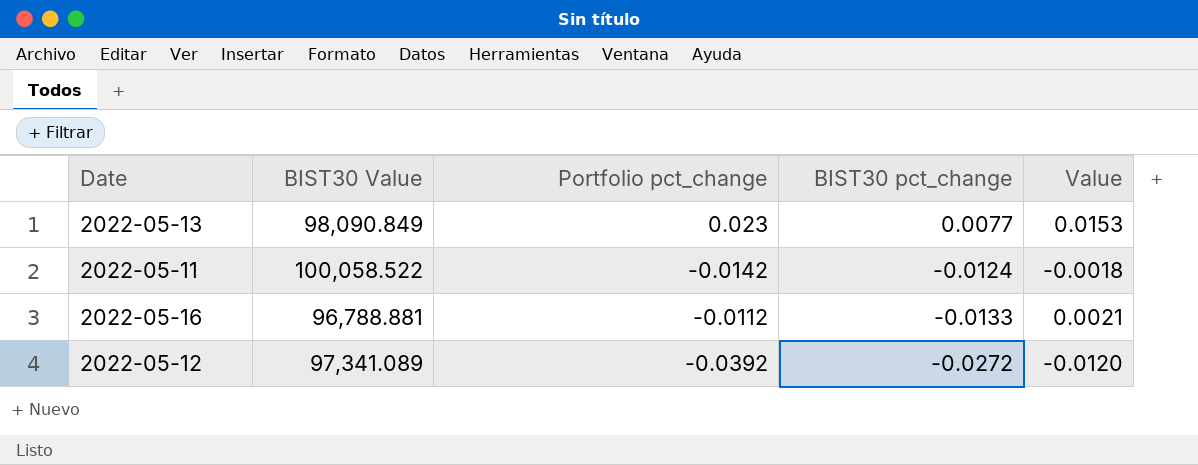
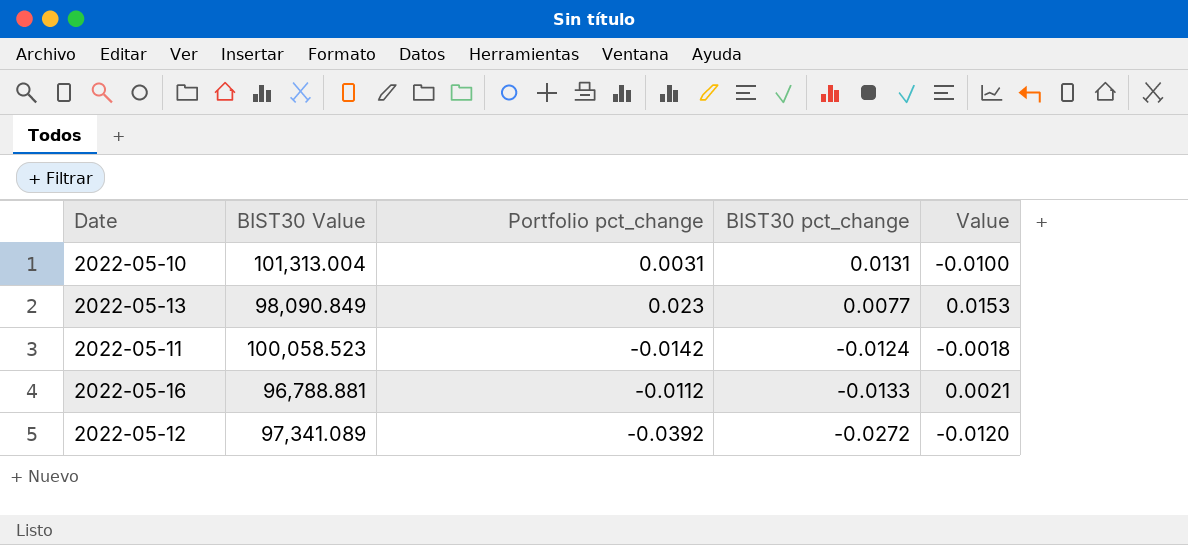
row 2022-05-10: none -> 101,313.004 | 0.0031 | 0.0131 | -0.0100
2022-05-11 | BIST30 Value: 100,058.522 -> 100,058.523

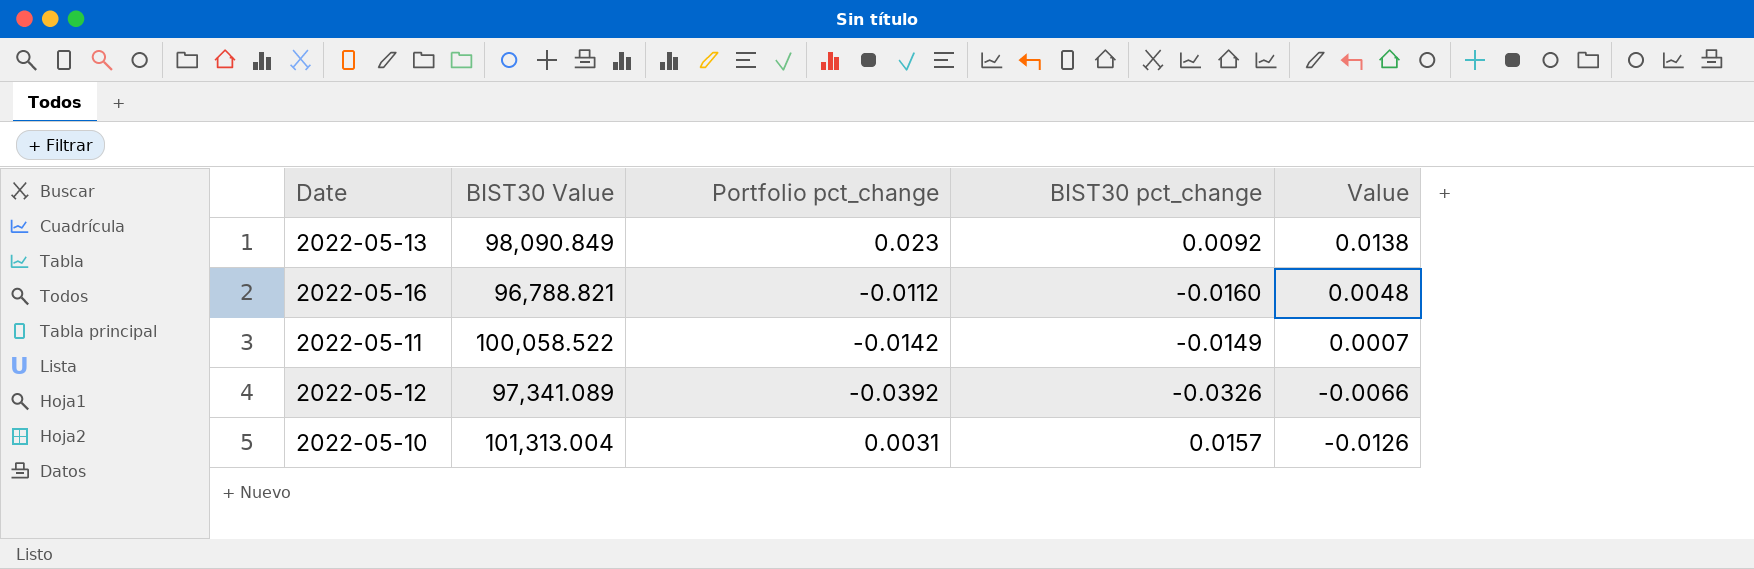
row order: BIST30 pct_change descending -> Value descending
2022-05-13 | BIST30 pct_change: 0.0077 -> 0.0092
2022-05-13 | Value: 0.0153 -> 0.0138
2022-05-16 | BIST30 Value: 96,788.881 -> 96,788.821
2022-05-16 | BIST30 pct_change: -0.0133 -> -0.0160
2022-05-16 | Value: 0.0021 -> 0.0048
2022-05-11 | BIST30 Value: 100,058.523 -> 100,058.522
2022-05-11 | BIST30 pct_change: -0.0124 -> -0.0149
2022-05-11 | Value: -0.0018 -> 0.0007
2022-05-12 | BIST30 pct_change: -0.0272 -> -0.0326
2022-05-12 | Value: -0.0120 -> -0.0066
2022-05-10 | BIST30 pct_change: 0.0131 -> 0.0157
2022-05-10 | Value: -0.0100 -> -0.0126

